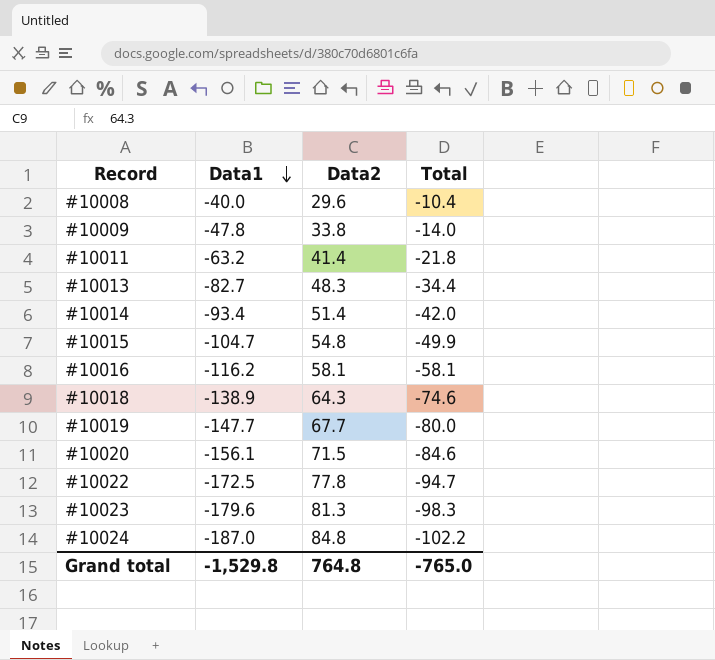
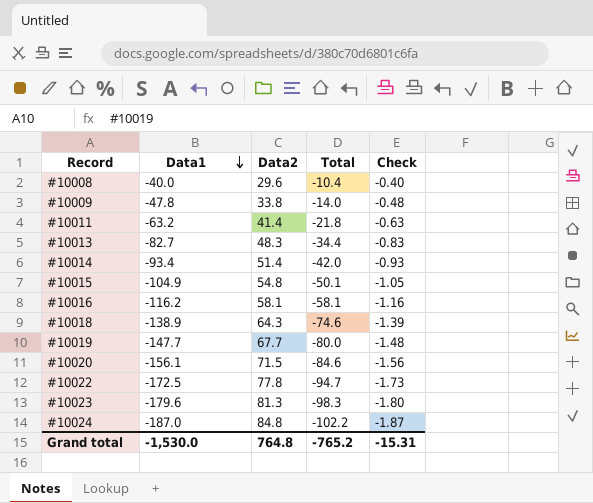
column Check | formula: none -> [Data1] * 0.01
#10015 | Data1: -104.7 -> -104.9
#10015 | Total: -49.9 -> -50.1
Grand total | Data1: -1,529.8 -> -1,530.0
Grand total | Total: -765.0 -> -765.2

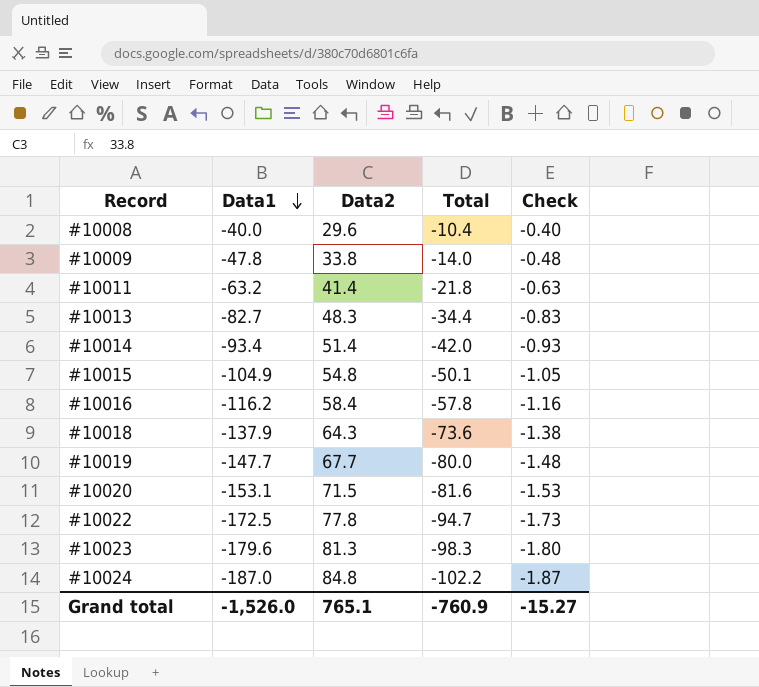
#10016 | Data2: 58.1 -> 58.4
#10016 | Total: -58.1 -> -57.8
#10018 | Data1: -138.9 -> -137.9
#10018 | Total: -74.6 -> -73.6
#10018 | Check: -1.39 -> -1.38
#10020 | Data1: -156.1 -> -153.1
#10020 | Total: -84.6 -> -81.6
#10020 | Check: -1.56 -> -1.53
Grand total | Data1: -1,530.0 -> -1,526.0
Grand total | Data2: 764.8 -> 765.1
Grand total | Total: -765.2 -> -760.9
Grand total | Check: -15.31 -> -15.27

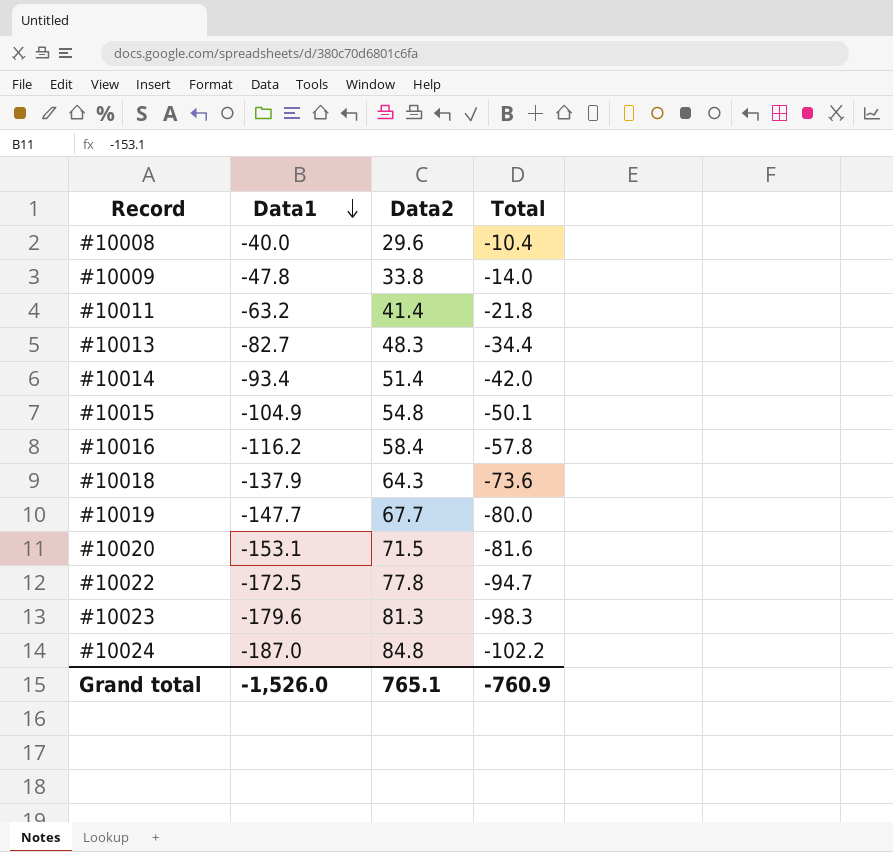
column Check | formula: [Data1] * 0.01 -> none

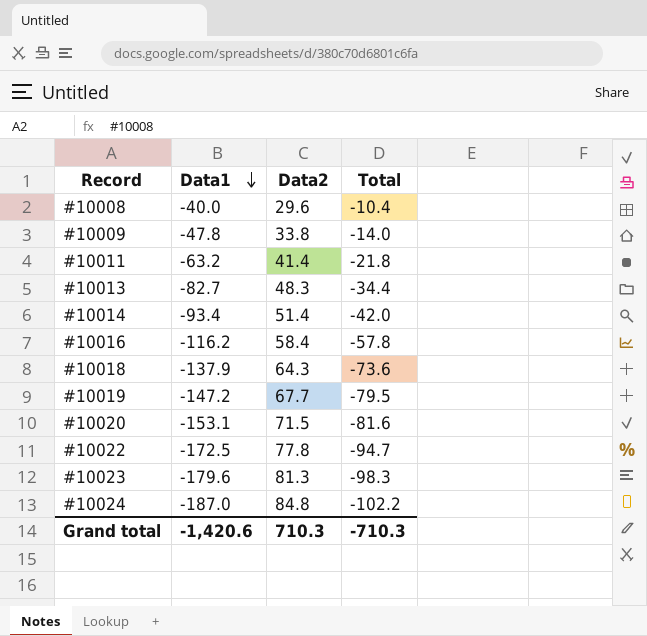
row #10015: -104.9 | 54.8 | -50.1 -> none
#10019 | Data1: -147.7 -> -147.2
#10019 | Total: -80.0 -> -79.5
Grand total | Data1: -1,526.0 -> -1,420.6
Grand total | Data2: 765.1 -> 710.3
Grand total | Total: -760.9 -> -710.3

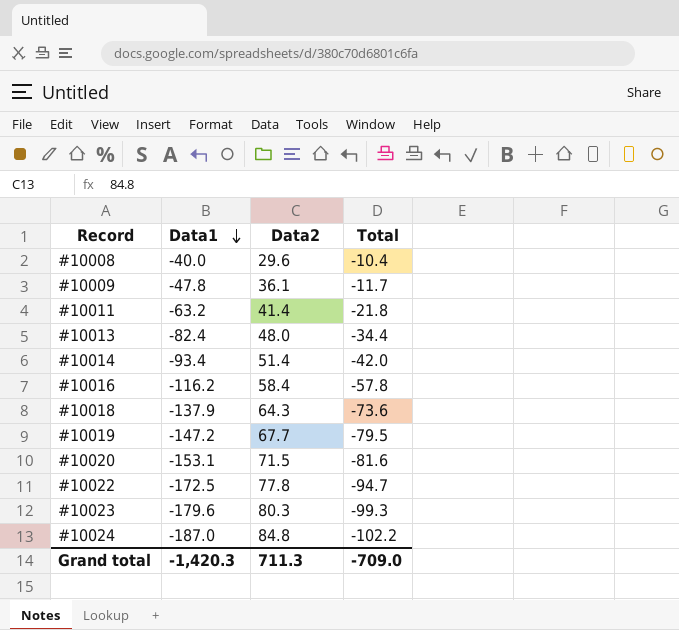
#10009 | Data2: 33.8 -> 36.1
#10009 | Total: -14.0 -> -11.7
#10013 | Data1: -82.7 -> -82.4
#10013 | Data2: 48.3 -> 48.0
#10023 | Data2: 81.3 -> 80.3
#10023 | Total: -98.3 -> -99.3
Grand total | Data1: -1,420.6 -> -1,420.3
Grand total | Data2: 710.3 -> 711.3
Grand total | Total: -710.3 -> -709.0

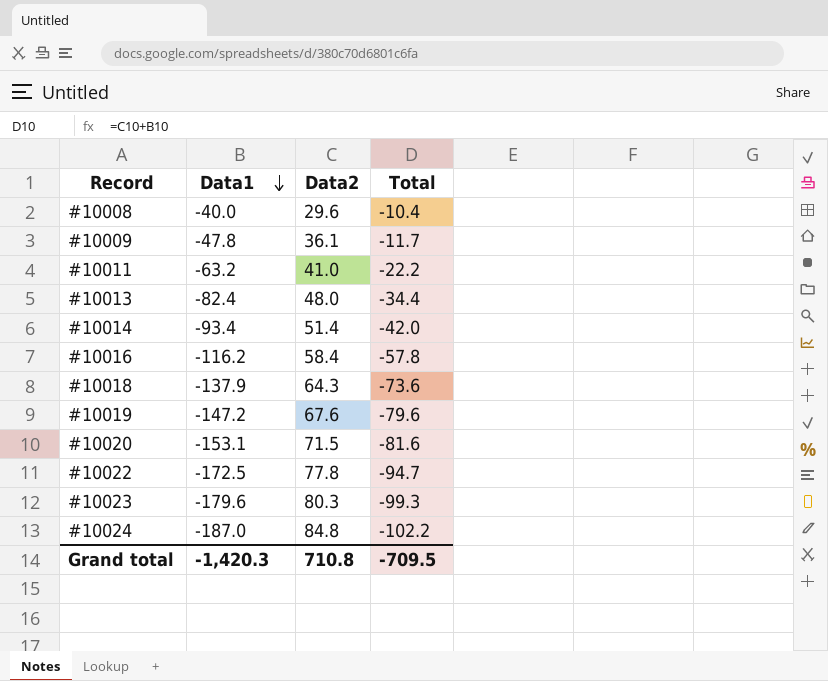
#10011 | Data2: 41.4 -> 41.0
#10011 | Total: -21.8 -> -22.2
#10019 | Data2: 67.7 -> 67.6
#10019 | Total: -79.5 -> -79.6
Grand total | Data2: 711.3 -> 710.8
Grand total | Total: -709.0 -> -709.5

